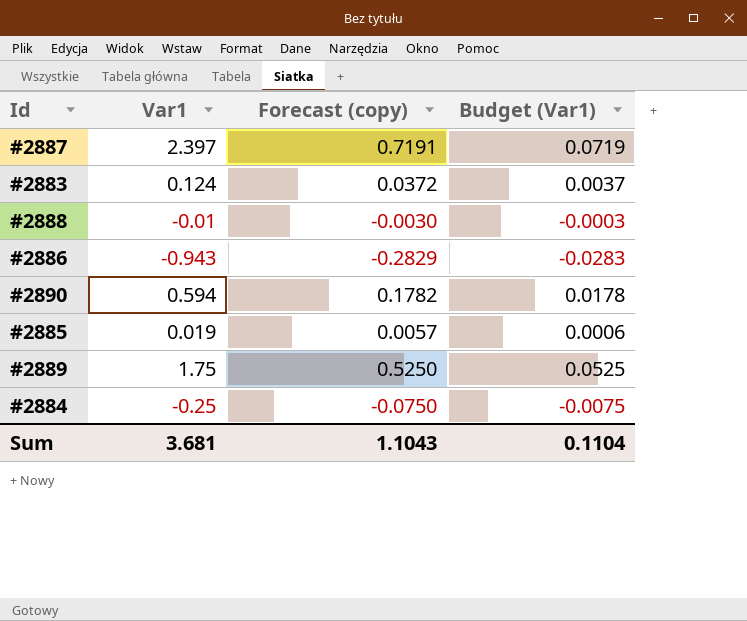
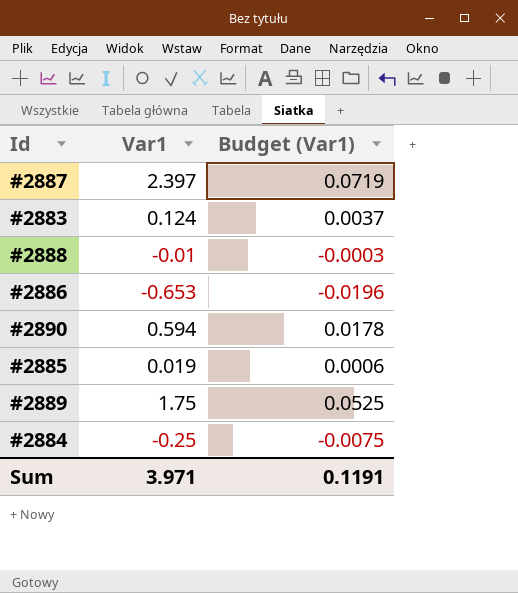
column Forecast (copy) | formula: [Var1] * 0.3 -> none
#2886 | Var1: -0.943 -> -0.653
#2886 | Budget (Var1): -0.0283 -> -0.0196
Sum | Var1: 3.681 -> 3.971
Sum | Budget (Var1): 0.1104 -> 0.1191

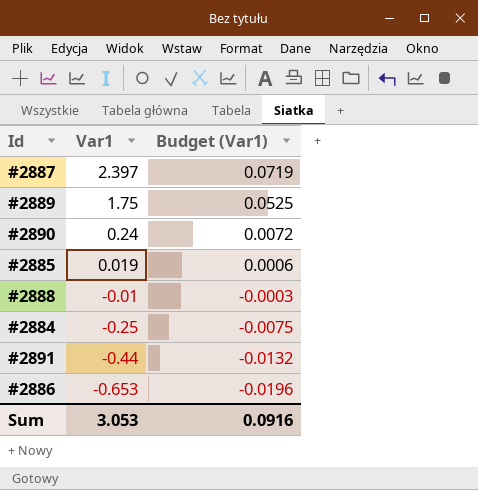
row order: none -> Var1 descending
row #2883: 0.124 | 0.0037 -> none
#2890 | Var1: 0.594 -> 0.24
#2890 | Budget (Var1): 0.0178 -> 0.0072
row #2891: none -> -0.44 | -0.0132
Sum | Var1: 3.971 -> 3.053
Sum | Budget (Var1): 0.1191 -> 0.0916

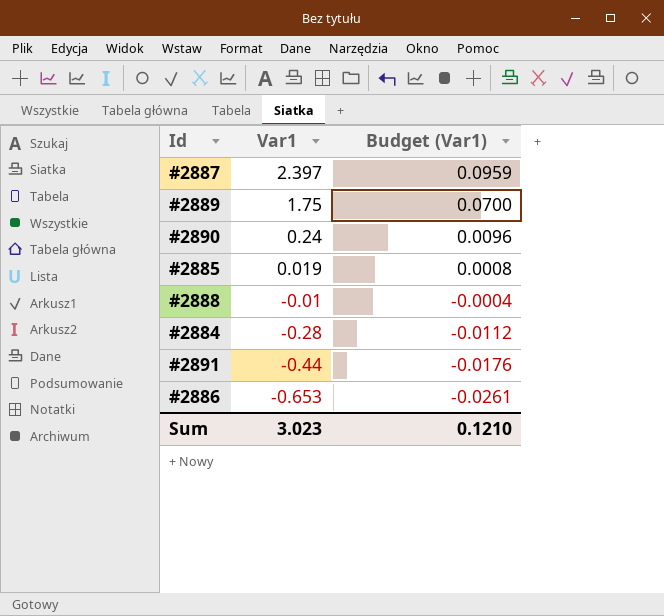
column Budget (Var1) | formula: [Var1] * 0.03 -> [Var1] * 0.04
#2884 | Var1: -0.25 -> -0.28
Sum | Var1: 3.053 -> 3.023
Sum | Budget (Var1): 0.0916 -> 0.1210

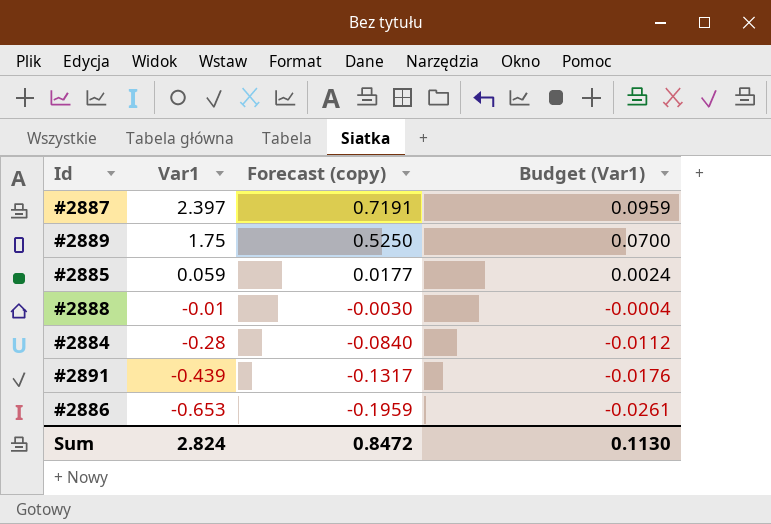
column Forecast (copy) | formula: none -> [Var1] * 0.3
row #2890: 0.24 | 0.0096 -> none
#2885 | Var1: 0.019 -> 0.059
#2885 | Budget (Var1): 0.0008 -> 0.0024
#2891 | Var1: -0.44 -> -0.439
Sum | Var1: 3.023 -> 2.824
Sum | Budget (Var1): 0.1210 -> 0.1130

